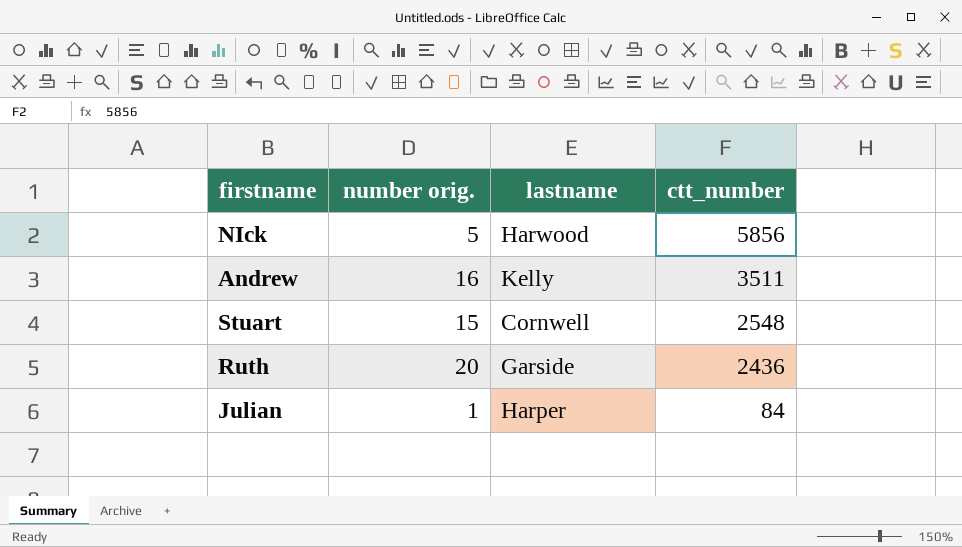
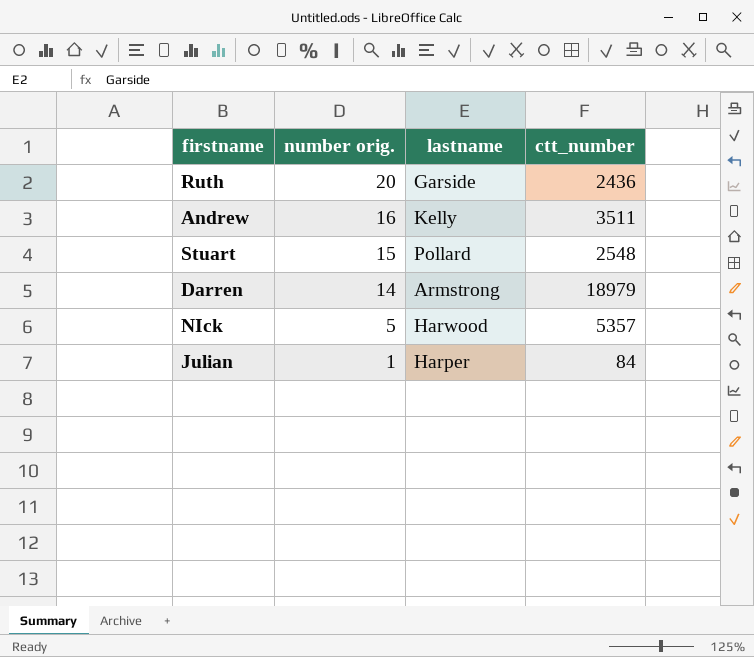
row order: ctt_number descending -> number orig. descending
Stuart | lastname: Cornwell -> Pollard
row Darren: none -> 14 | Armstrong | 18979
NIck | ctt_number: 5856 -> 5357

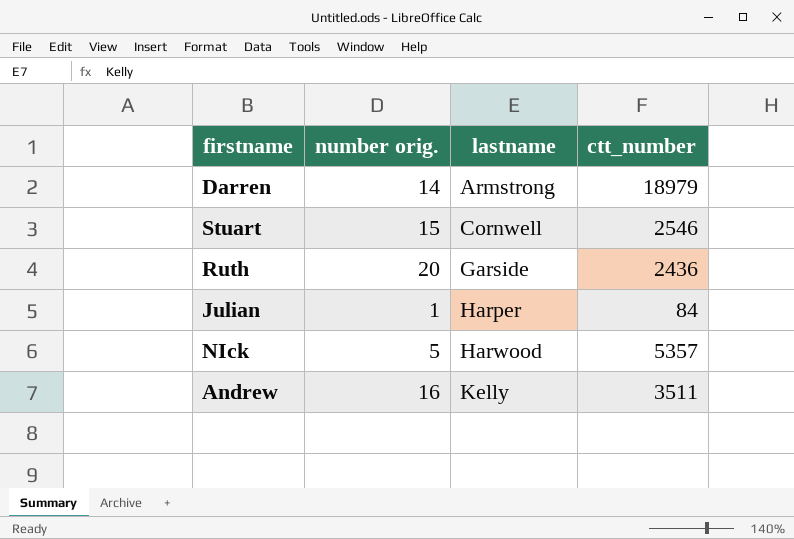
row order: number orig. descending -> lastname ascending
Stuart | lastname: Pollard -> Cornwell
Stuart | ctt_number: 2548 -> 2546

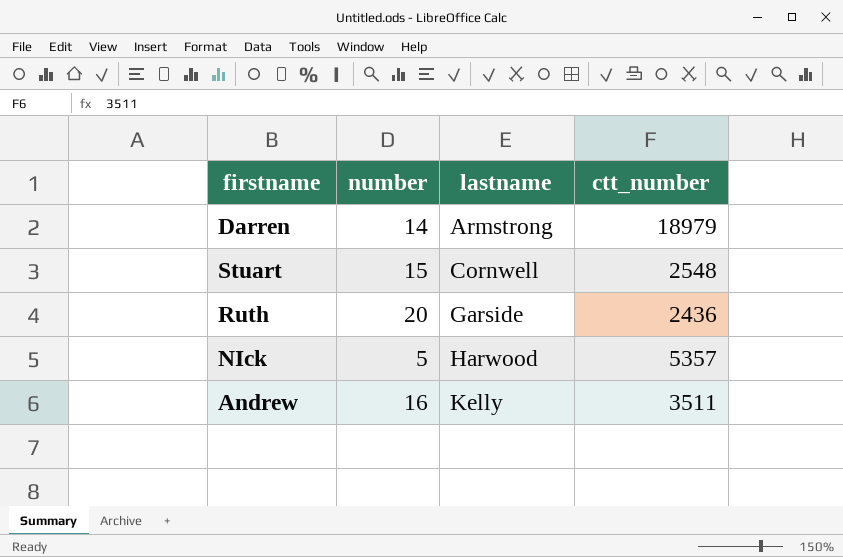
column name: number orig. -> number
row Julian: 1 | Harper | 84 -> none
Stuart | ctt_number: 2546 -> 2548

